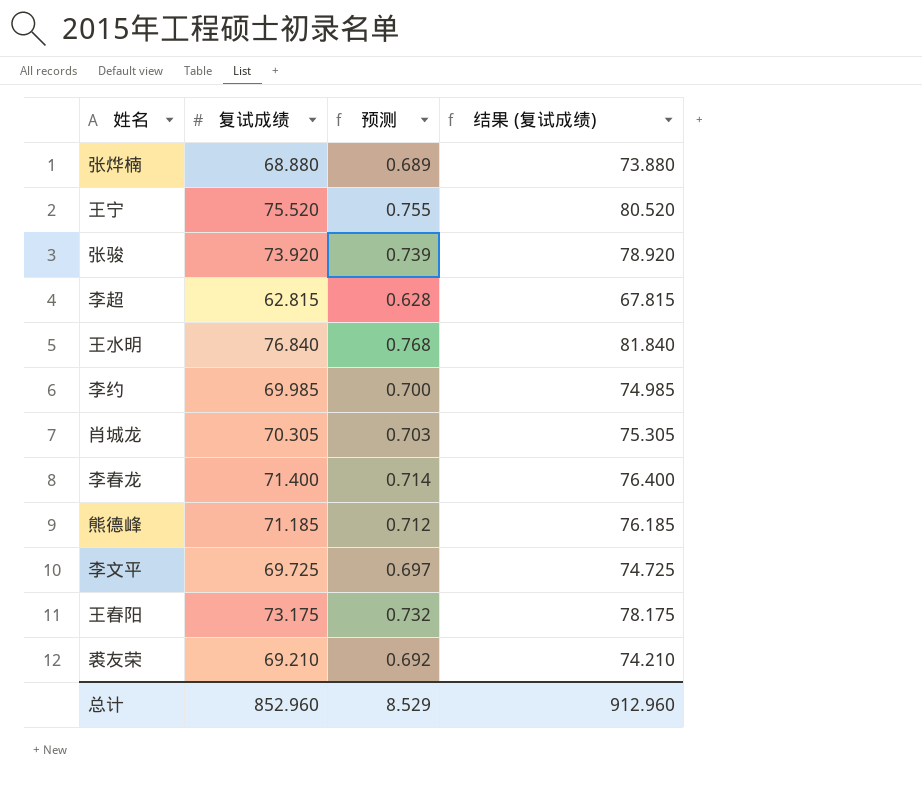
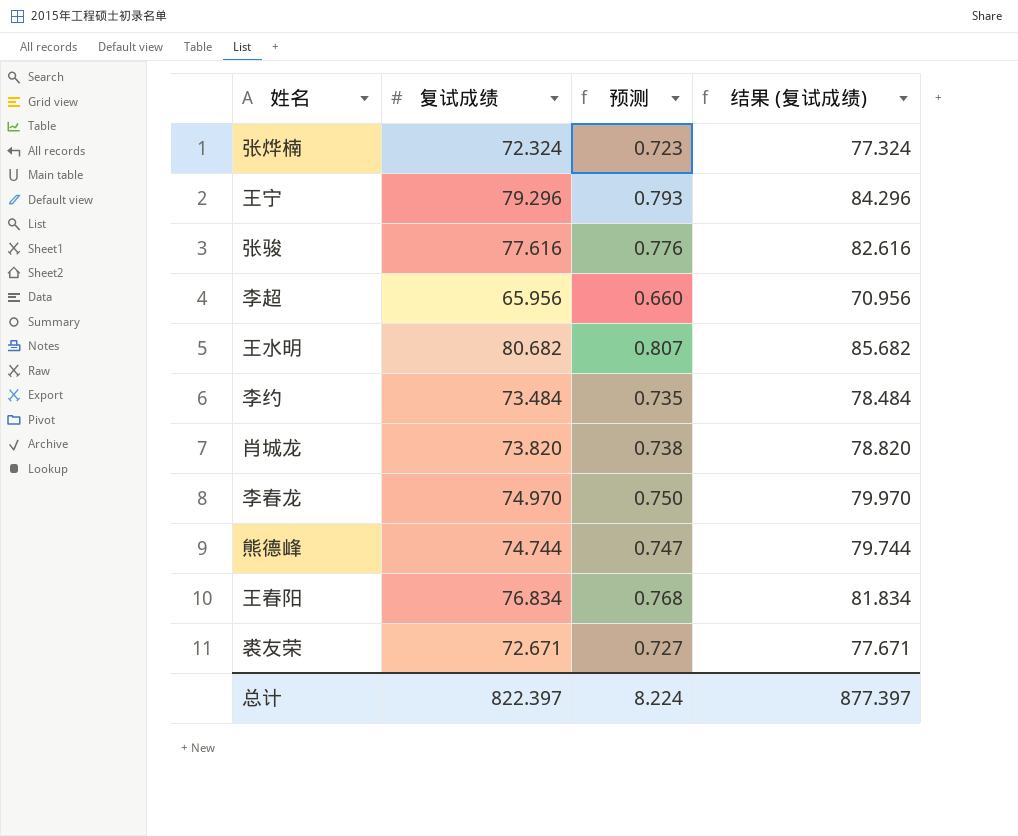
row 李文平: 69.725 | 0.697 | 74.725 -> none
张烨楠 | 复试成绩: 68.880 -> 72.324
张烨楠 | 预测: 0.689 -> 0.723
张烨楠 | 结果 (复试成绩): 73.880 -> 77.324
王宁 | 复试成绩: 75.520 -> 79.296
王宁 | 预测: 0.755 -> 0.793
王宁 | 结果 (复试成绩): 80.520 -> 84.296
张骏 | 复试成绩: 73.920 -> 77.616
张骏 | 预测: 0.739 -> 0.776
张骏 | 结果 (复试成绩): 78.920 -> 82.616
李超 | 复试成绩: 62.815 -> 65.956
李超 | 预测: 0.628 -> 0.660
李超 | 结果 (复试成绩): 67.815 -> 70.956
王水明 | 复试成绩: 76.840 -> 80.682
王水明 | 预测: 0.768 -> 0.807
王水明 | 结果 (复试成绩): 81.840 -> 85.682
李约 | 复试成绩: 69.985 -> 73.484
李约 | 预测: 0.700 -> 0.735
李约 | 结果 (复试成绩): 74.985 -> 78.484
肖城龙 | 复试成绩: 70.305 -> 73.820
肖城龙 | 预测: 0.703 -> 0.738
肖城龙 | 结果 (复试成绩): 75.305 -> 78.820
李春龙 | 复试成绩: 71.400 -> 74.970
李春龙 | 预测: 0.714 -> 0.750
李春龙 | 结果 (复试成绩): 76.400 -> 79.970
熊德峰 | 复试成绩: 71.185 -> 74.744
熊德峰 | 预测: 0.712 -> 0.747
熊德峰 | 结果 (复试成绩): 76.185 -> 79.744
王春阳 | 复试成绩: 73.175 -> 76.834
王春阳 | 预测: 0.732 -> 0.768
王春阳 | 结果 (复试成绩): 78.175 -> 81.834
裘友荣 | 复试成绩: 69.210 -> 72.671
裘友荣 | 预测: 0.692 -> 0.727
裘友荣 | 结果 (复试成绩): 74.210 -> 77.671
总计 | 复试成绩: 852.960 -> 822.397
总计 | 预测: 8.529 -> 8.224
总计 | 结果 (复试成绩): 912.960 -> 877.397

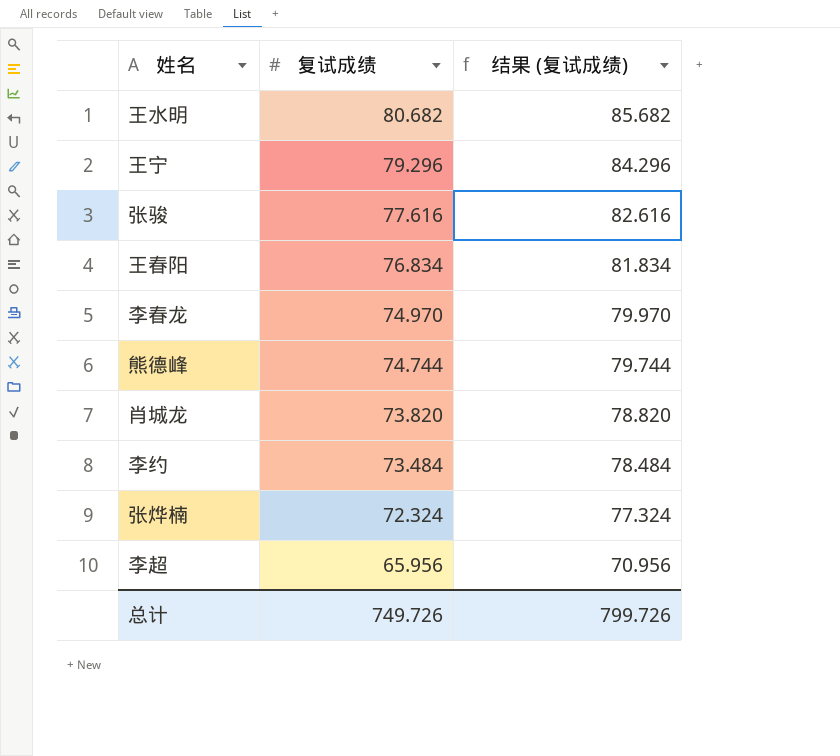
row order: none -> 复试成绩 descending
column 预测 | formula: [复试成绩] * 0.01 -> none
row 裘友荣: 72.671 | 0.727 | 77.671 -> none
总计 | 复试成绩: 822.397 -> 749.726
总计 | 结果 (复试成绩): 877.397 -> 799.726

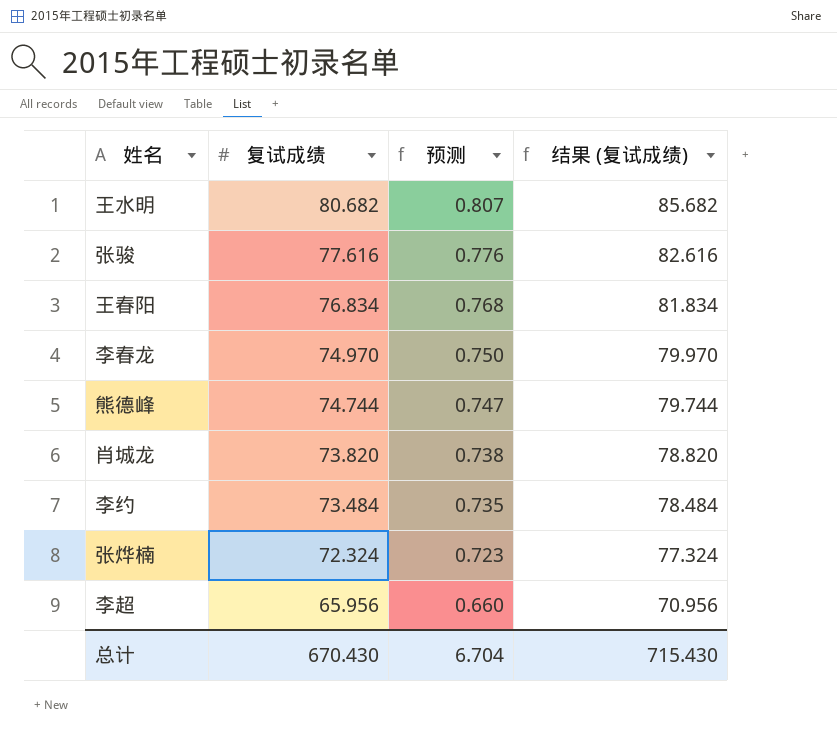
column 预测 | formula: none -> [复试成绩] * 0.01
row 王宁: 79.296 | 84.296 -> none
总计 | 复试成绩: 749.726 -> 670.430
总计 | 结果 (复试成绩): 799.726 -> 715.430

